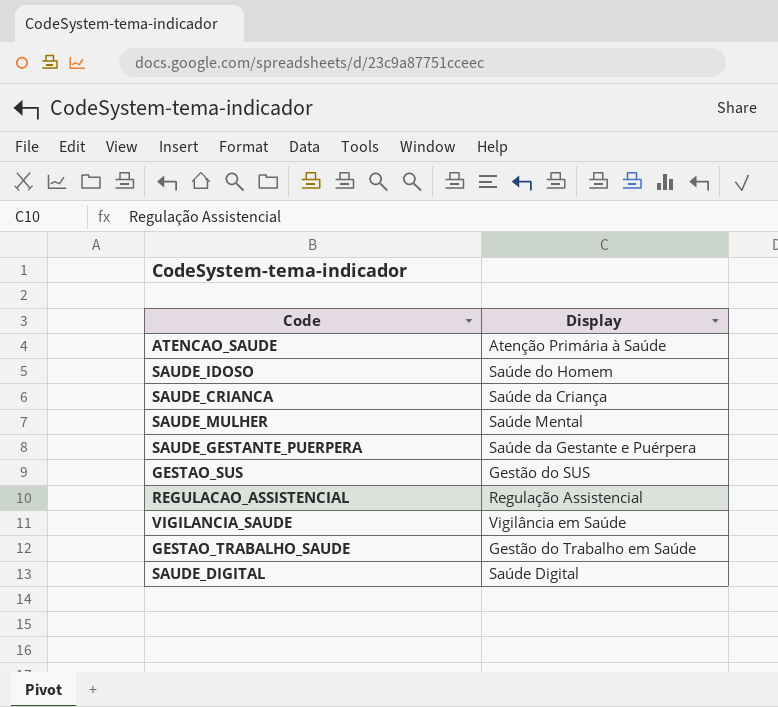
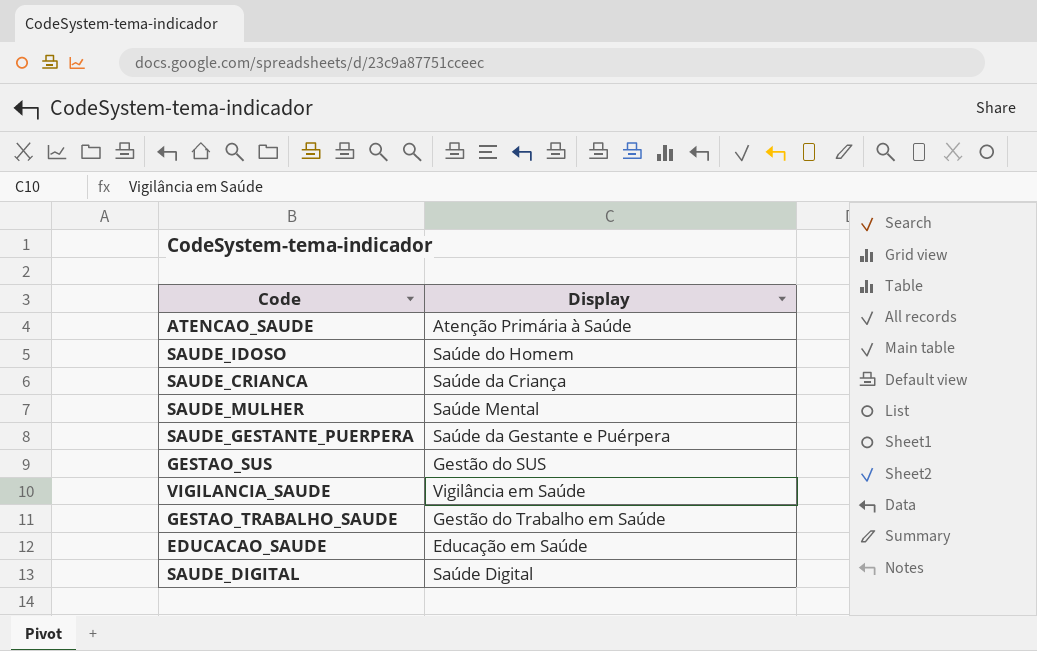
row REGULACAO_ASSISTENCIAL: Regulação Assistencial -> none
row EDUCACAO_SAUDE: none -> Educação em Saúde

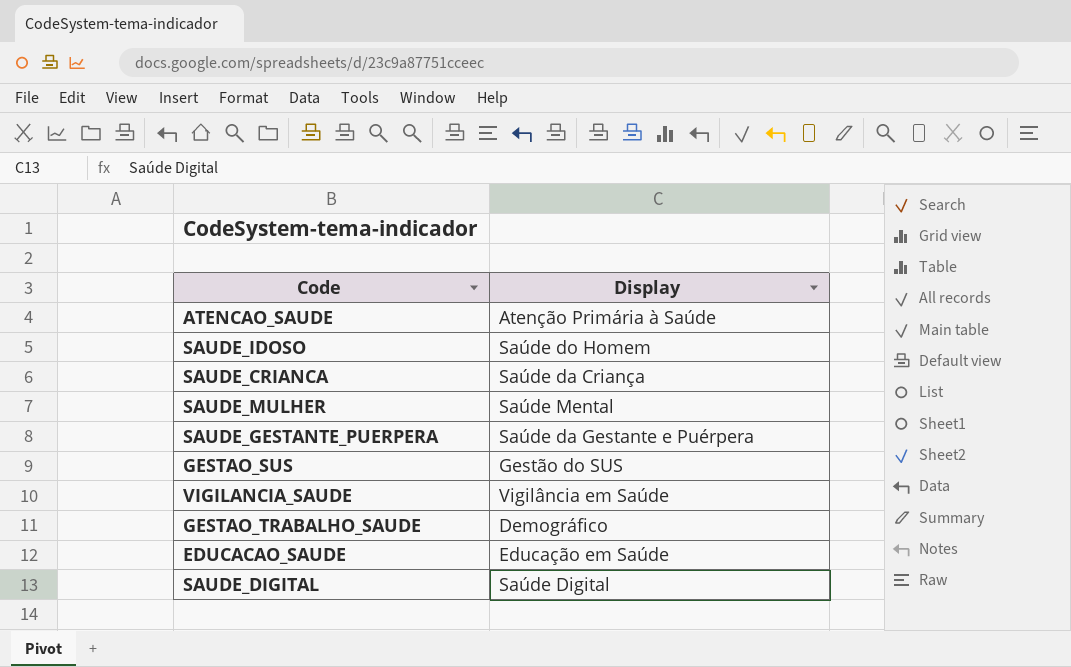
GESTAO_TRABALHO_SAUDE | Display: Gestão do Trabalho em Saúde -> Demográfico

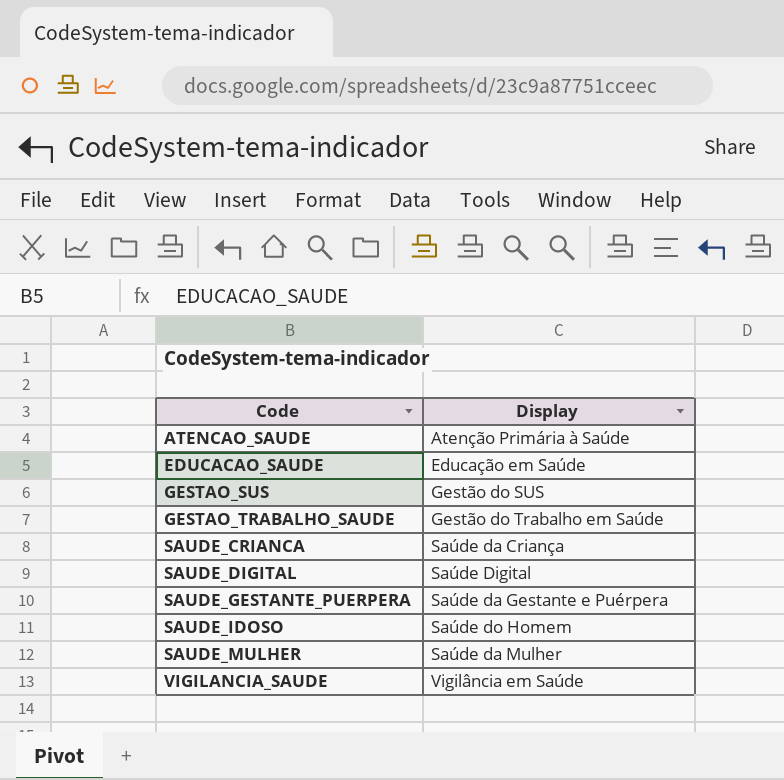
row order: none -> Code ascending
GESTAO_TRABALHO_SAUDE | Display: Demográfico -> Gestão do Trabalho em Saúde
SAUDE_MULHER | Display: Saúde Mental -> Saúde da Mulher

